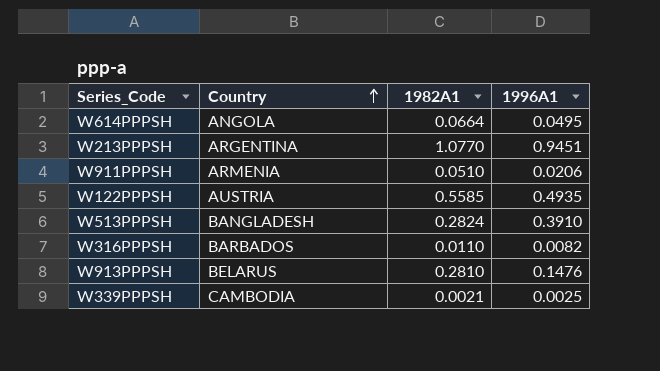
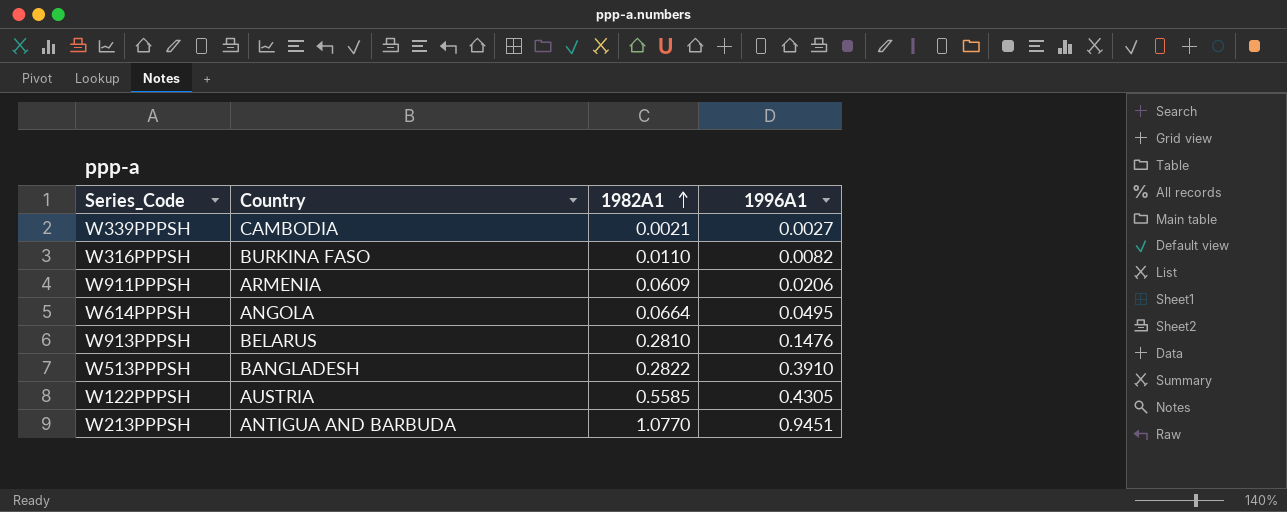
row order: Country ascending -> 1982A1 ascending
W339PPPSH | 1996A1: 0.0025 -> 0.0027
W316PPPSH | Country: BARBADOS -> BURKINA FASO
W911PPPSH | 1982A1: 0.0510 -> 0.0609
W513PPPSH | 1982A1: 0.2824 -> 0.2822
W122PPPSH | 1996A1: 0.4935 -> 0.4305
W213PPPSH | Country: ARGENTINA -> ANTIGUA AND BARBUDA

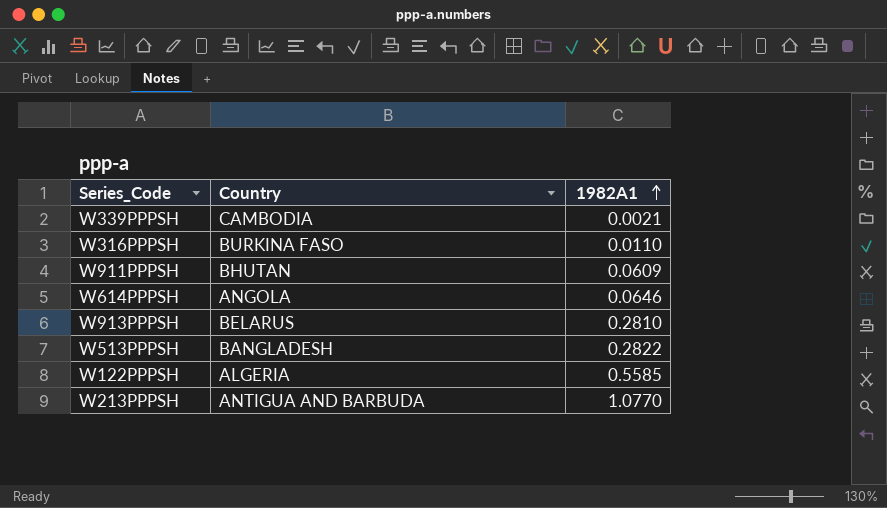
column 1996A1 | position: 4 -> none
W911PPPSH | Country: ARMENIA -> BHUTAN
W614PPPSH | 1982A1: 0.0664 -> 0.0646
W122PPPSH | Country: AUSTRIA -> ALGERIA

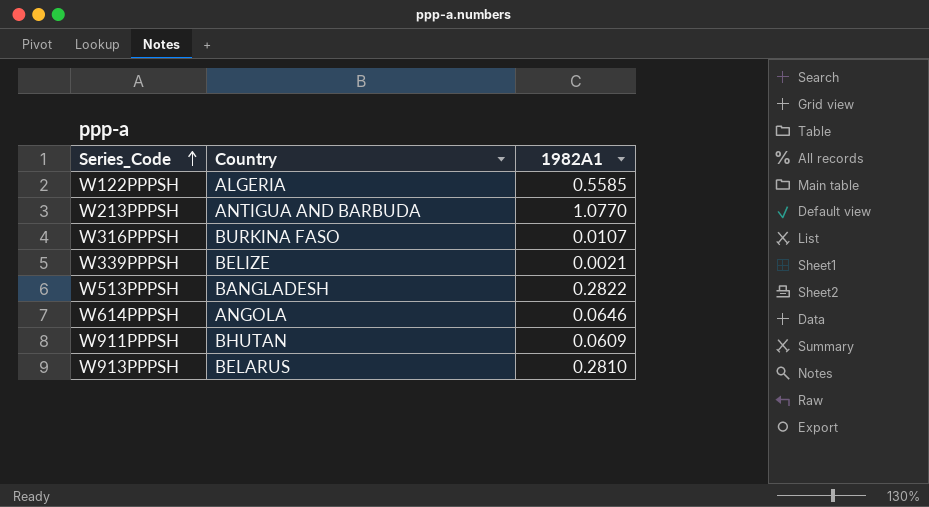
row order: 1982A1 ascending -> Series_Code ascending
W316PPPSH | 1982A1: 0.0110 -> 0.0107
W339PPPSH | Country: CAMBODIA -> BELIZE

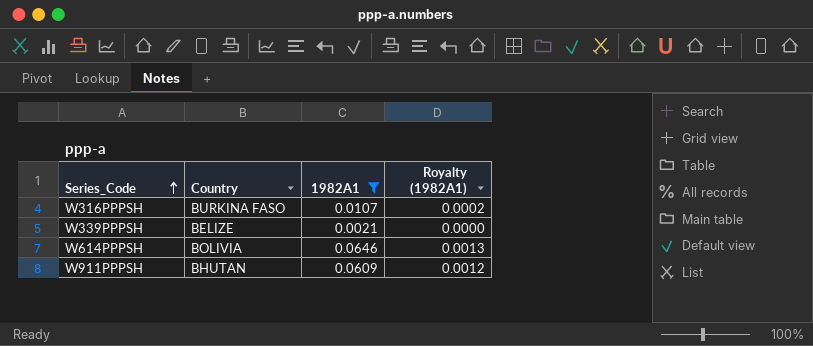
filter: none -> 1982A1 <= 0.0646
column Royalty (1982A1) | formula: none -> [1982A1] * 0.02
W614PPPSH | Country: ANGOLA -> BOLIVIA

